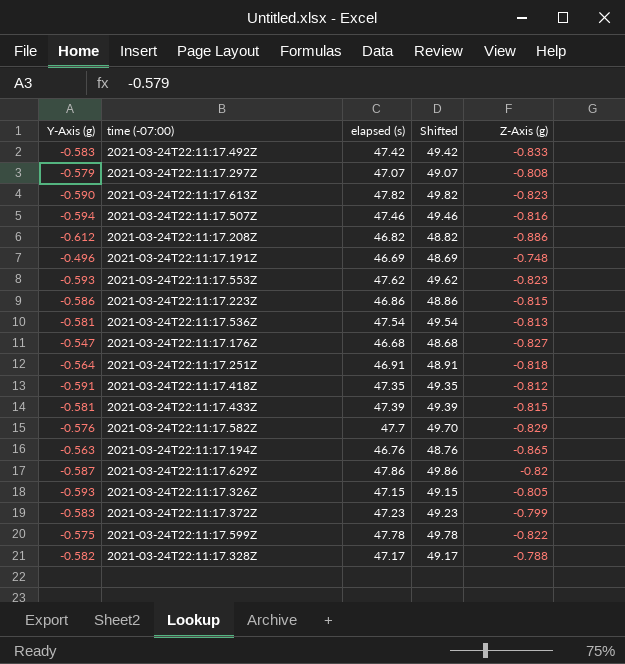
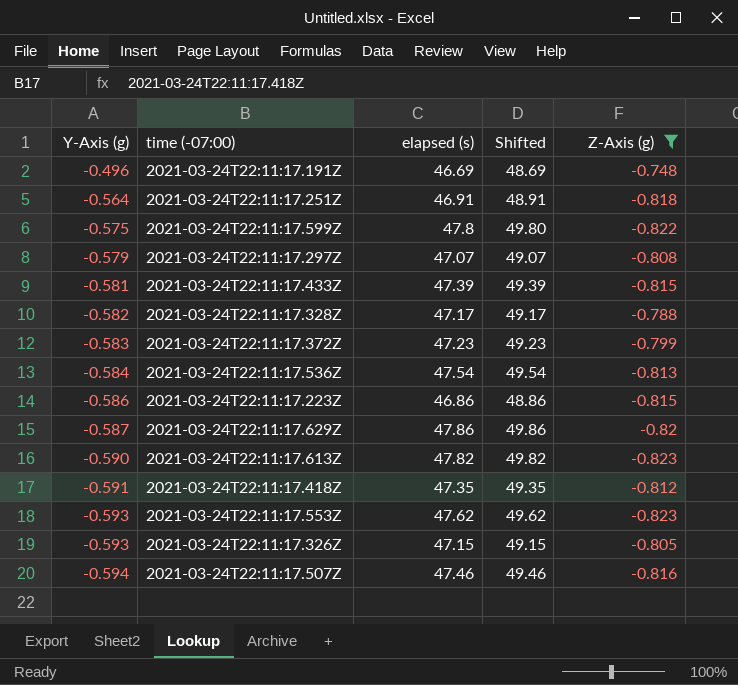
filter: none -> Z-Axis (g) >= -0.823
row order: none -> Y-Axis (g) descending
2021-03-24T22:11:17.599Z | elapsed (s): 47.78 -> 47.8
2021-03-24T22:11:17.599Z | Shifted: 49.78 -> 49.80
2021-03-24T22:11:17.536Z | Y-Axis (g): -0.581 -> -0.584

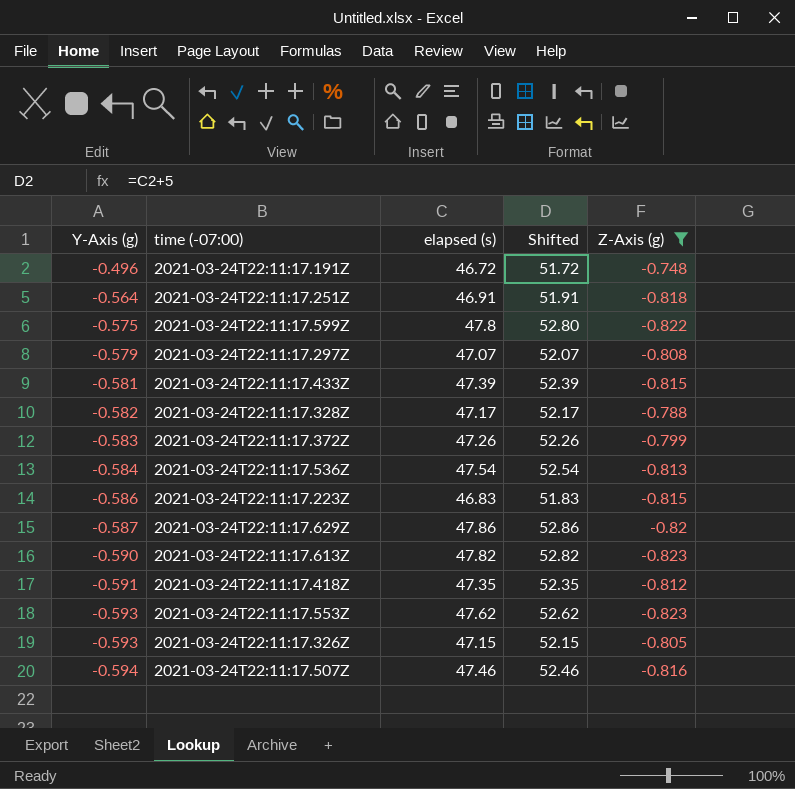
column Shifted | formula: [elapsed (s)] + 2 -> [elapsed (s)] + 5
2021-03-24T22:11:17.191Z | elapsed (s): 46.69 -> 46.72
2021-03-24T22:11:17.372Z | elapsed (s): 47.23 -> 47.26
2021-03-24T22:11:17.223Z | elapsed (s): 46.86 -> 46.83

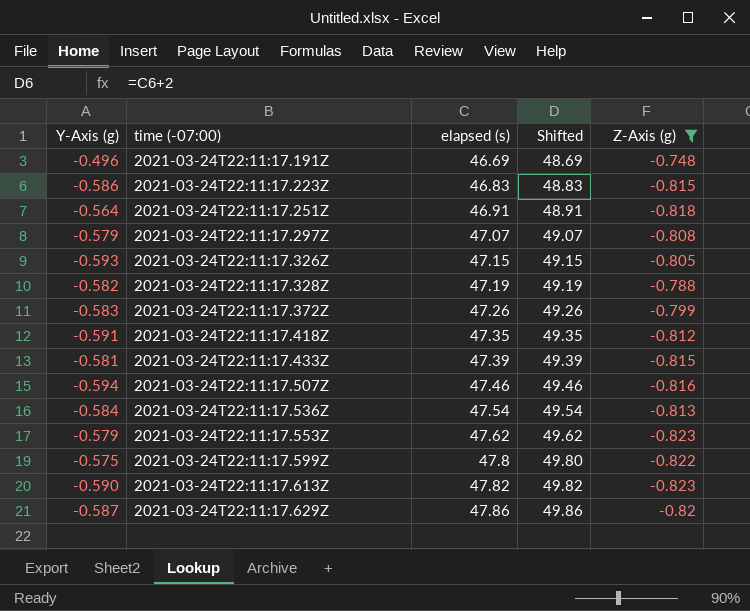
row order: Y-Axis (g) descending -> time (-07:00) ascending
column Shifted | formula: [elapsed (s)] + 5 -> [elapsed (s)] + 2
2021-03-24T22:11:17.191Z | elapsed (s): 46.72 -> 46.69
2021-03-24T22:11:17.328Z | elapsed (s): 47.17 -> 47.19
2021-03-24T22:11:17.553Z | Y-Axis (g): -0.593 -> -0.579

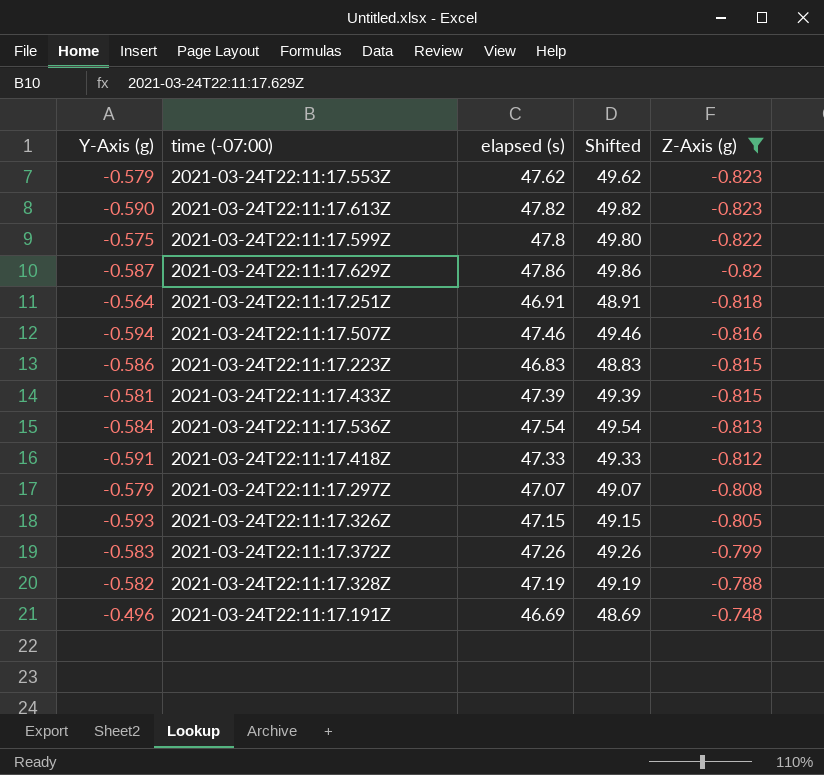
row order: time (-07:00) ascending -> Z-Axis (g) ascending
2021-03-24T22:11:17.418Z | elapsed (s): 47.35 -> 47.33
2021-03-24T22:11:17.418Z | Shifted: 49.35 -> 49.33

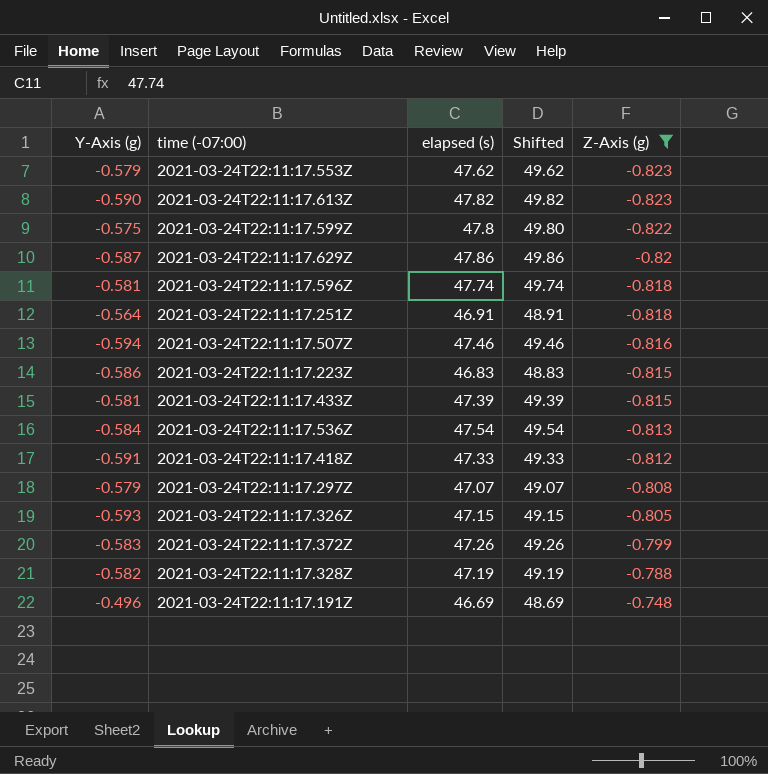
row 2021-03-24T22:11:17.596Z: none -> -0.581 | 47.74 | 49.74 | -0.818

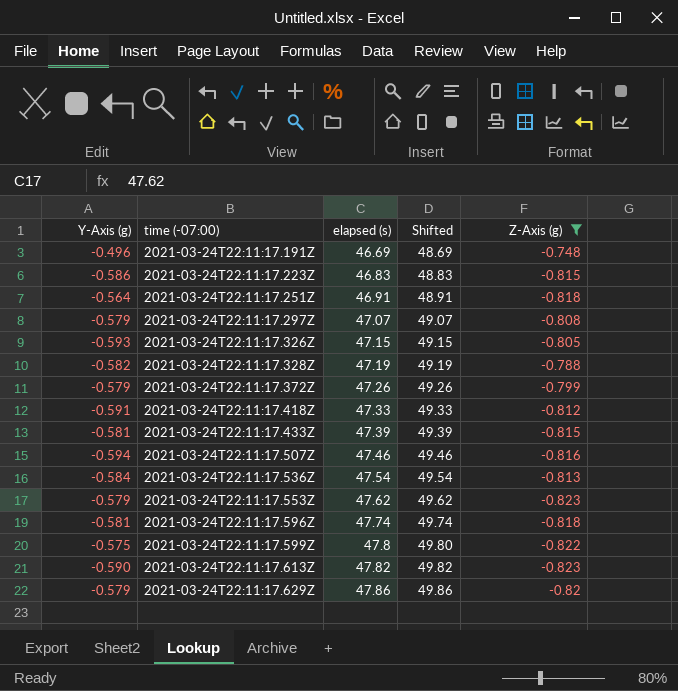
row order: Z-Axis (g) ascending -> time (-07:00) ascending
2021-03-24T22:11:17.372Z | Y-Axis (g): -0.583 -> -0.579
2021-03-24T22:11:17.629Z | Y-Axis (g): -0.587 -> -0.579

